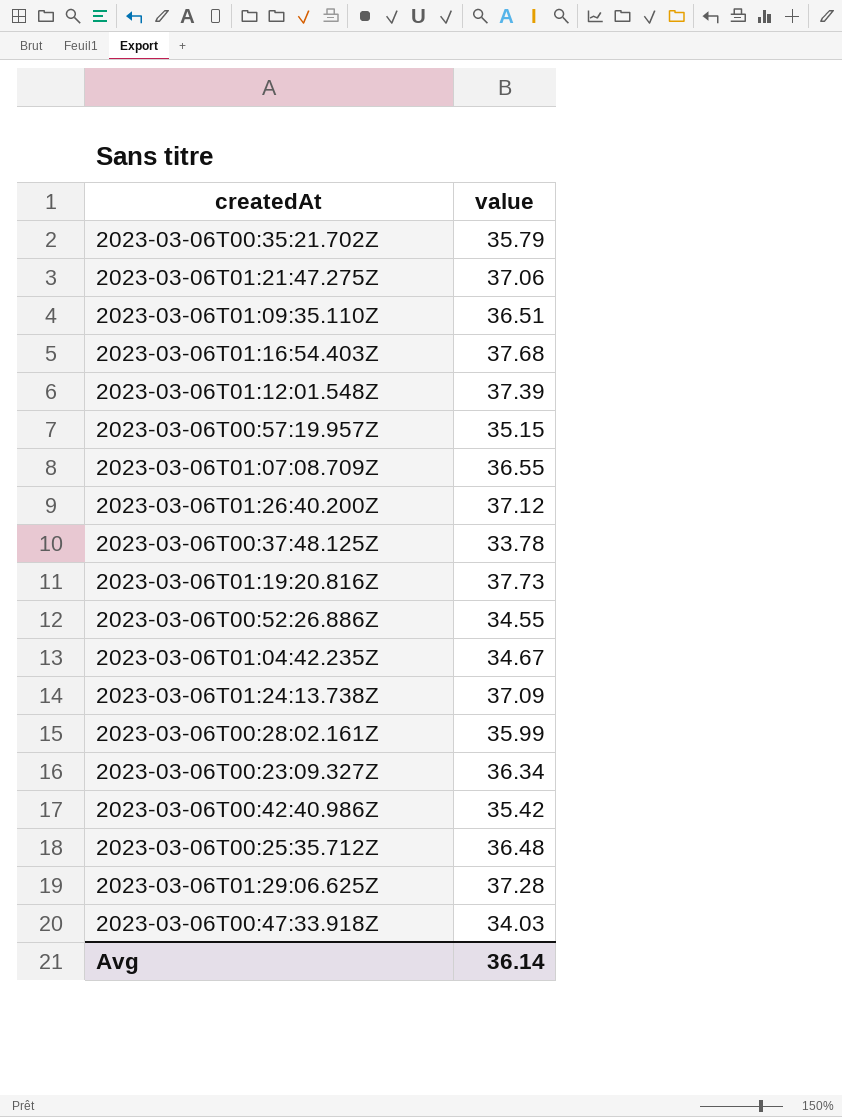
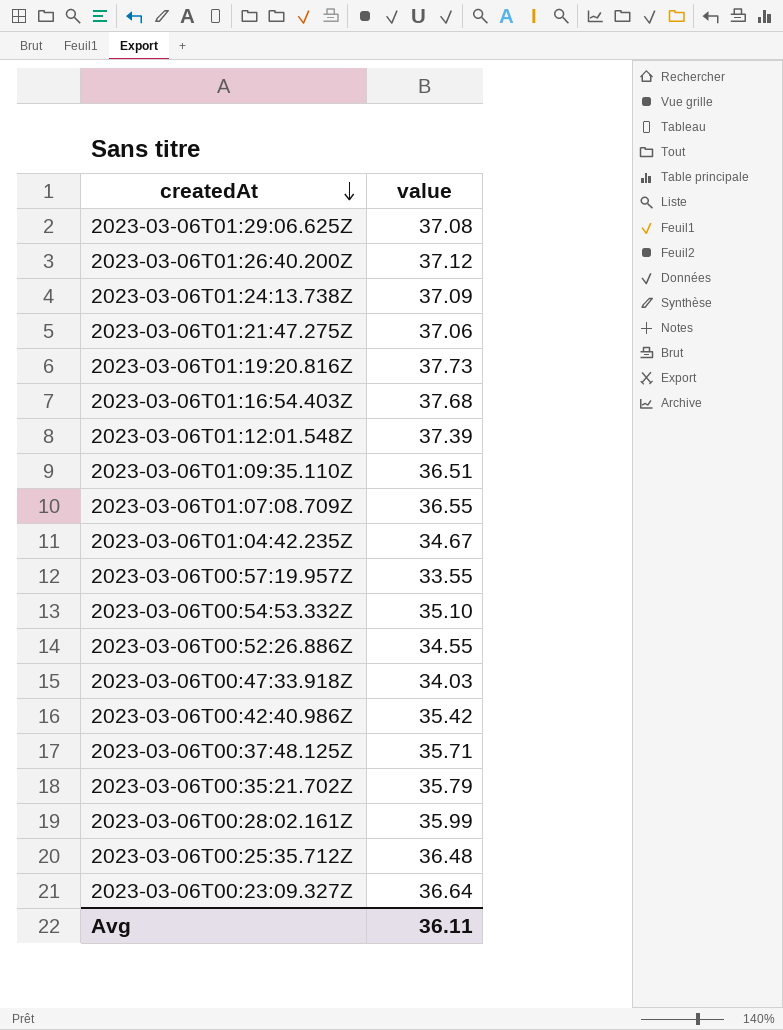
row order: none -> createdAt descending
2023-03-06T01:29:06.625Z | value: 37.28 -> 37.08
2023-03-06T00:57:19.957Z | value: 35.15 -> 33.55
row 2023-03-06T00:54:53.332Z: none -> 35.10
2023-03-06T00:37:48.125Z | value: 33.78 -> 35.71
2023-03-06T00:23:09.327Z | value: 36.34 -> 36.64
Avg | value: 36.14 -> 36.11

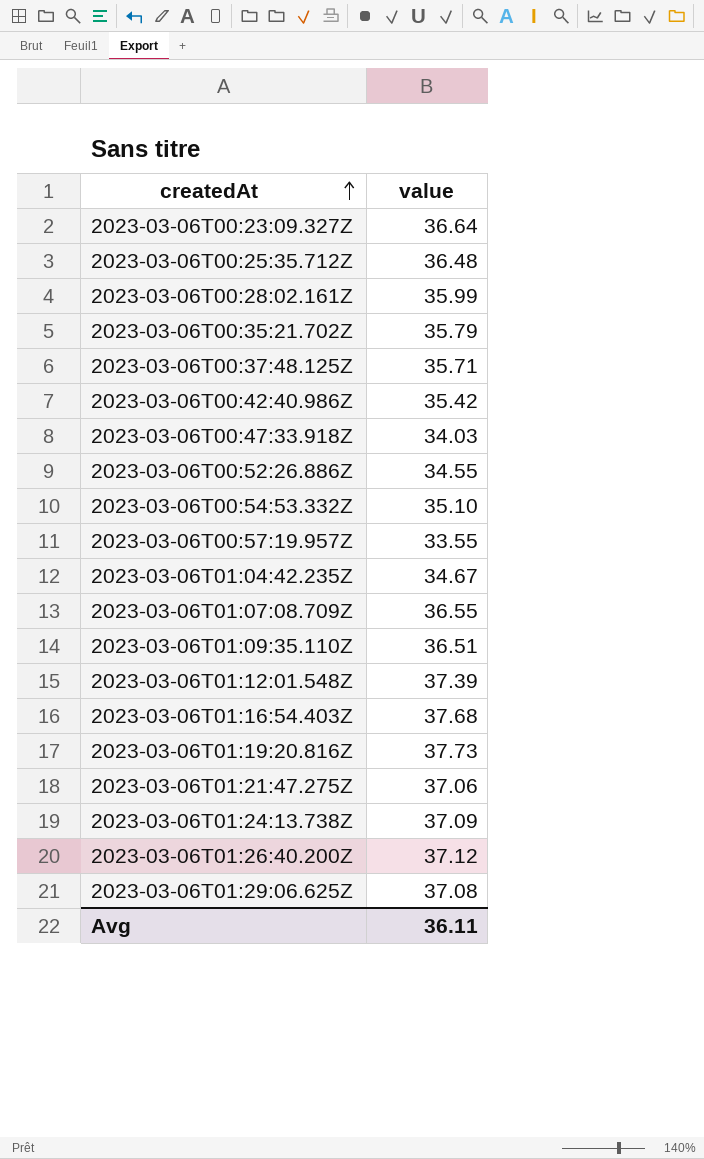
row order: createdAt descending -> createdAt ascending

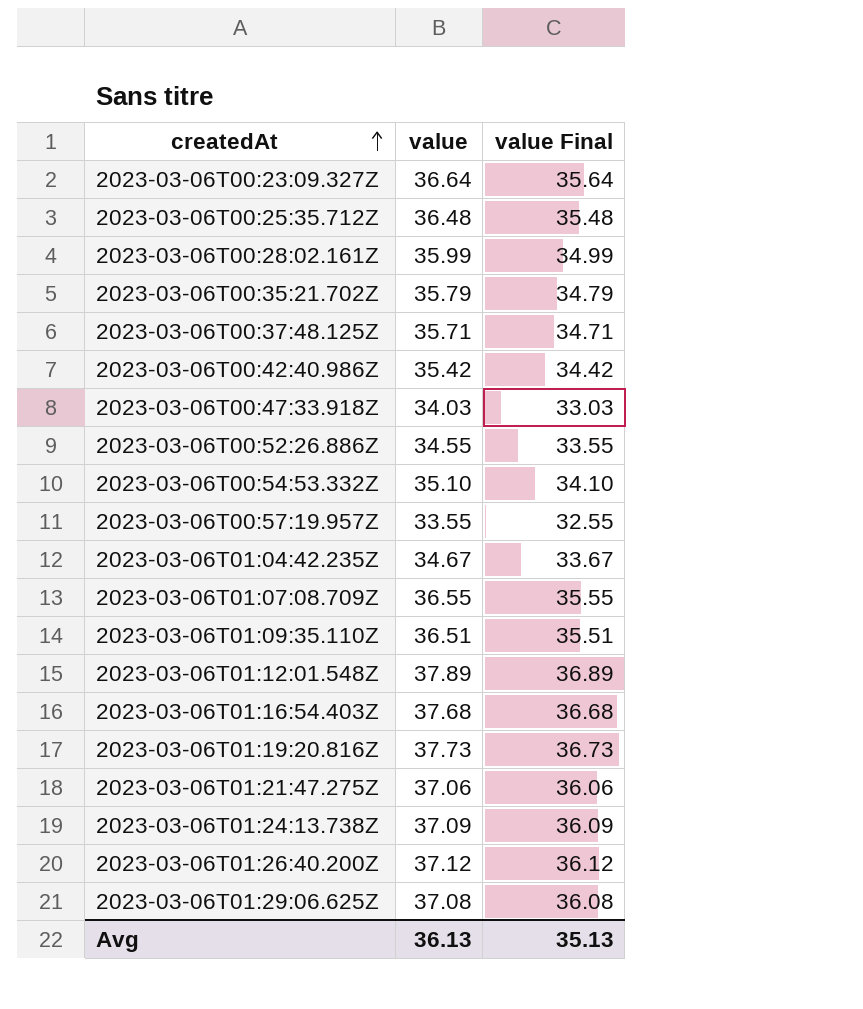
column value Final | formula: none -> [value] - 1
2023-03-06T01:12:01.548Z | value: 37.39 -> 37.89
Avg | value: 36.11 -> 36.13

